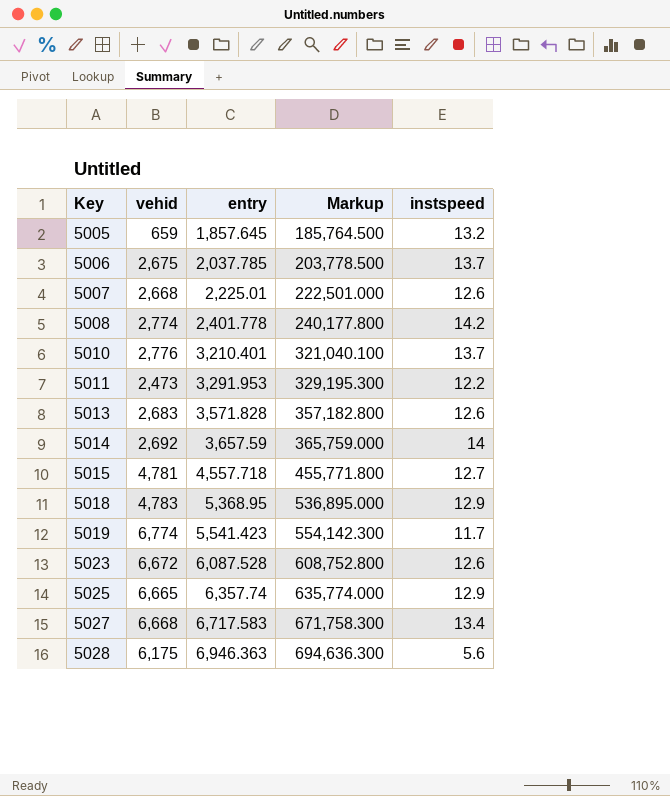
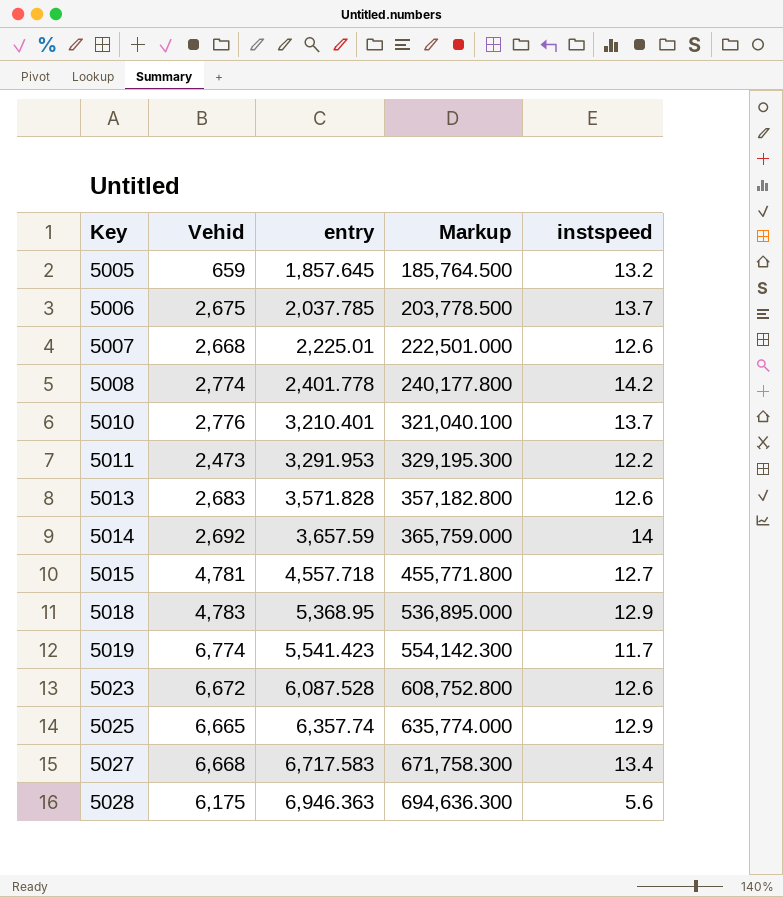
column name: vehid -> Vehid

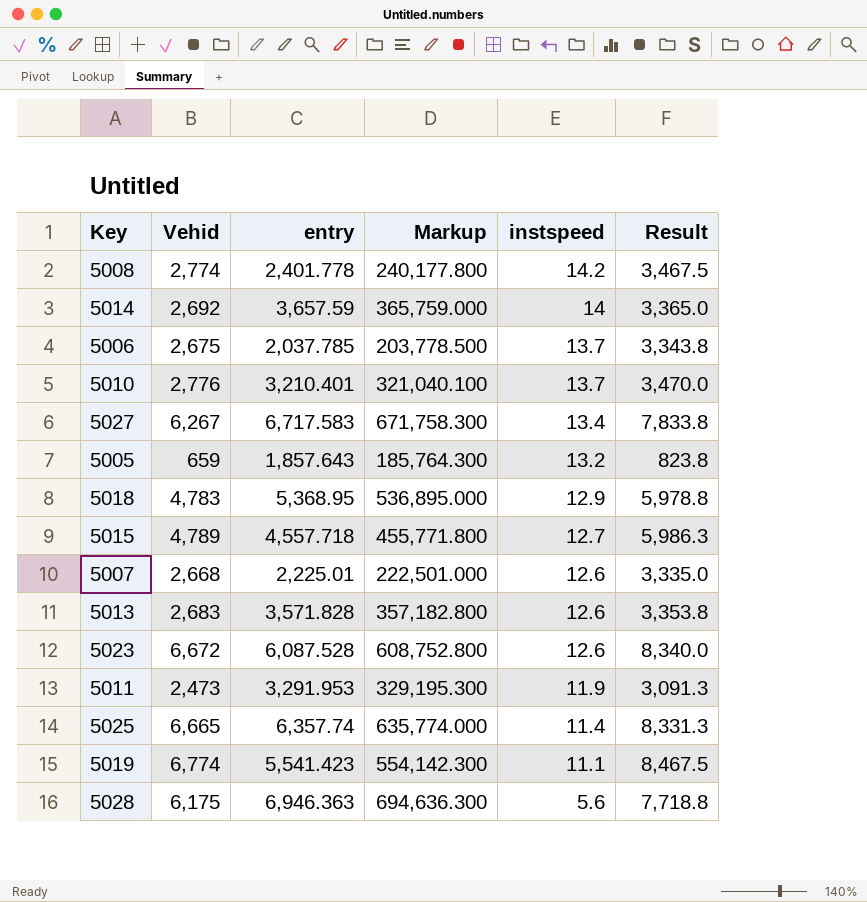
row order: Key ascending -> instspeed descending
column Result | formula: none -> [Vehid] * 1.25
5027 | Vehid: 6,668 -> 6,267
5005 | entry: 1,857.645 -> 1,857.643
5005 | Markup: 185,764.500 -> 185,764.300
5015 | Vehid: 4,781 -> 4,789
5011 | instspeed: 12.2 -> 11.9
5025 | instspeed: 12.9 -> 11.4
5019 | instspeed: 11.7 -> 11.1

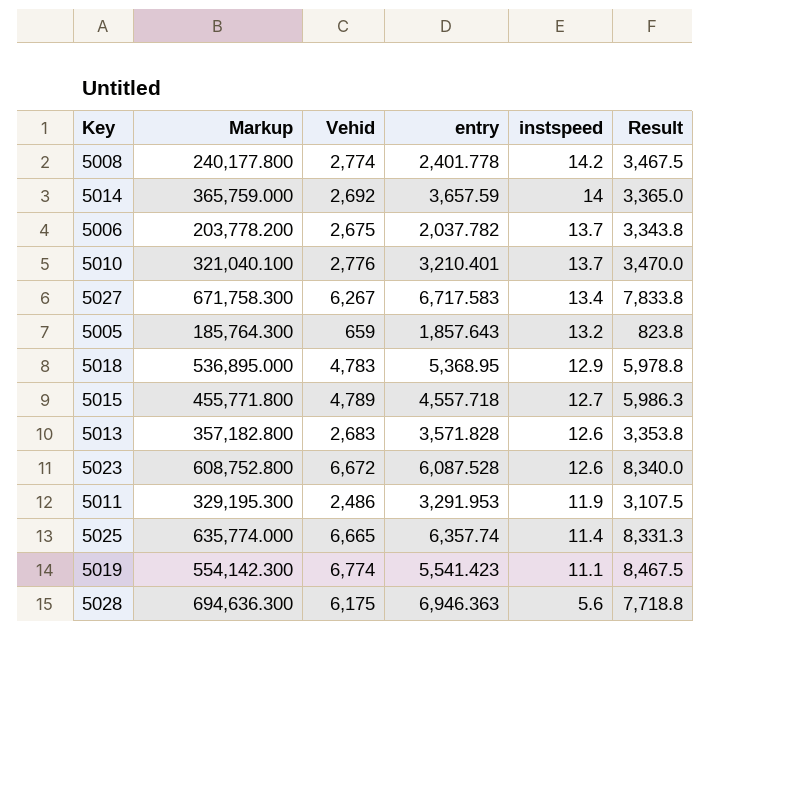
column Markup | position: 4 -> 2
row 5007: 2,668 | 2,225.01 | 222,501.000 | 12.6 | 3,335.0 -> none
5006 | Markup: 203,778.500 -> 203,778.200
5006 | entry: 2,037.785 -> 2,037.782
5011 | Vehid: 2,473 -> 2,486
5011 | Result: 3,091.3 -> 3,107.5

